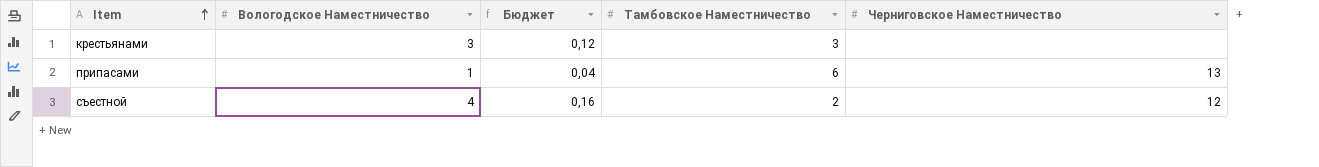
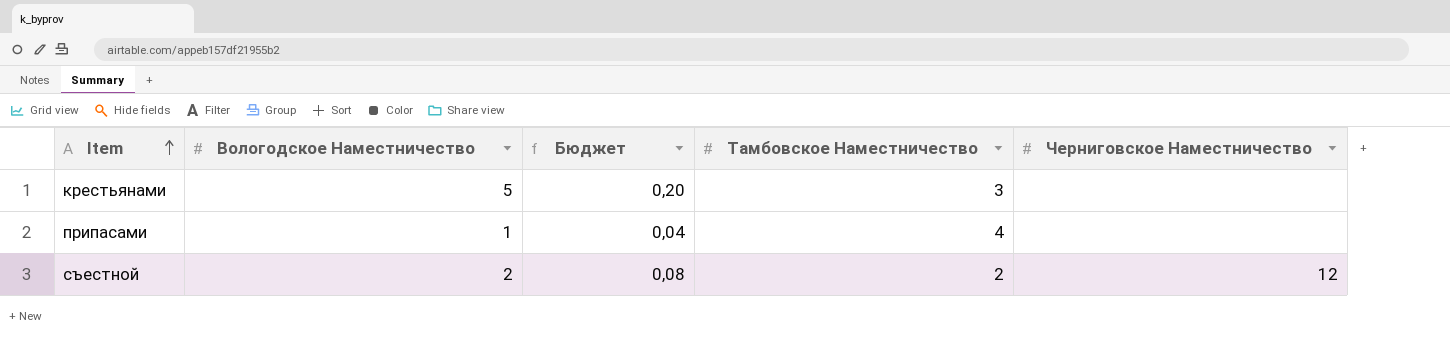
крестьянами | Вологодское Наместничество: 3 -> 5
крестьянами | Бюджет: 0,12 -> 0,20
припасами | Тамбовское Наместничество: 6 -> 4
припасами | Черниговское Наместничество: 13 -> none
съестной | Вологодское Наместничество: 4 -> 2
съестной | Бюджет: 0,16 -> 0,08

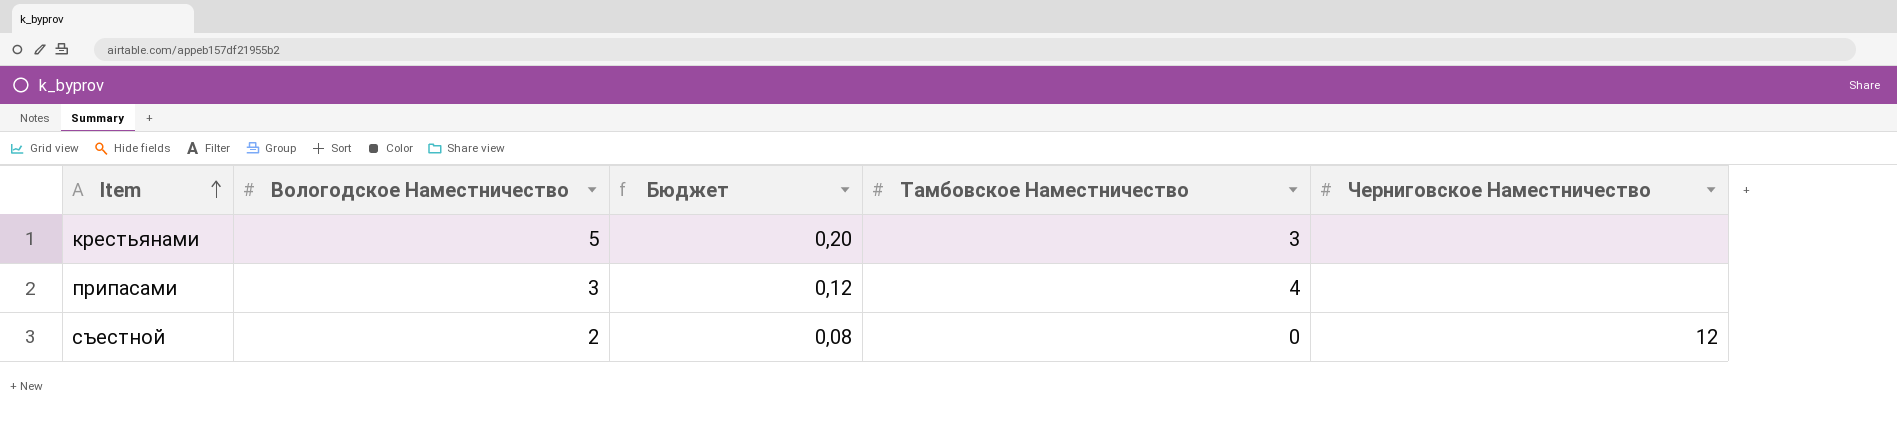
припасами | Вологодское Наместничество: 1 -> 3
припасами | Бюджет: 0,04 -> 0,12
съестной | Тамбовское Наместничество: 2 -> 0

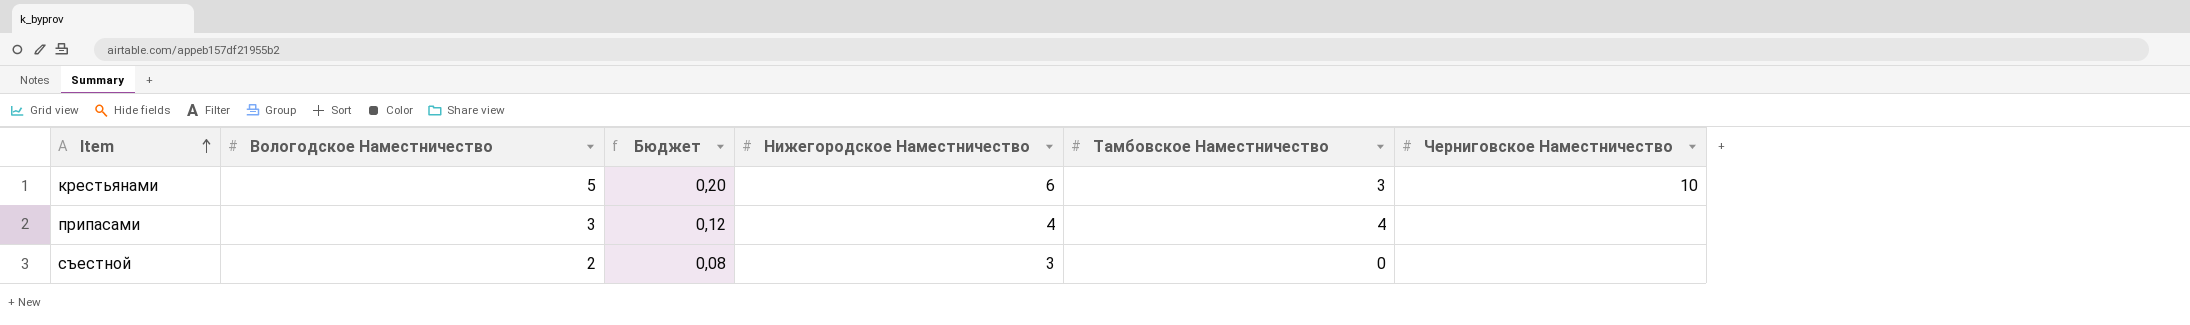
column Нижегородское Наместничество | position: none -> 4
крестьянами | Черниговское Наместничество: none -> 10
съестной | Черниговское Наместничество: 12 -> none

